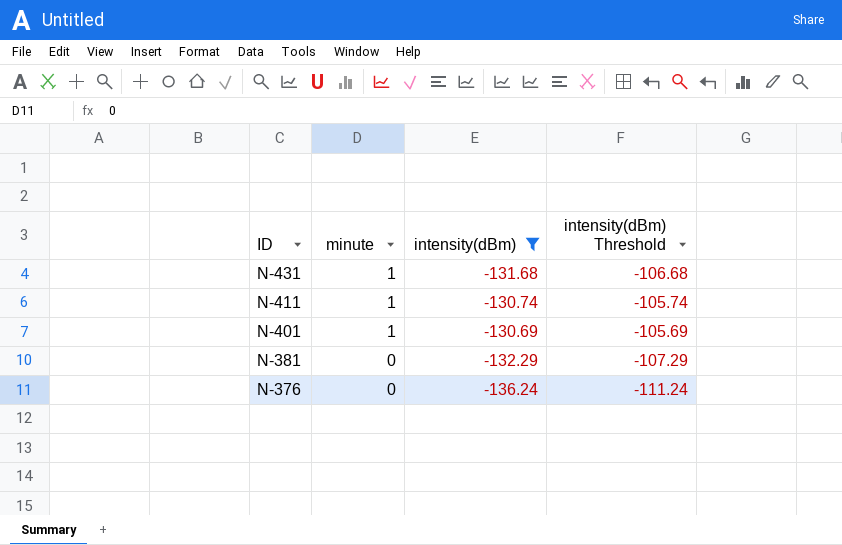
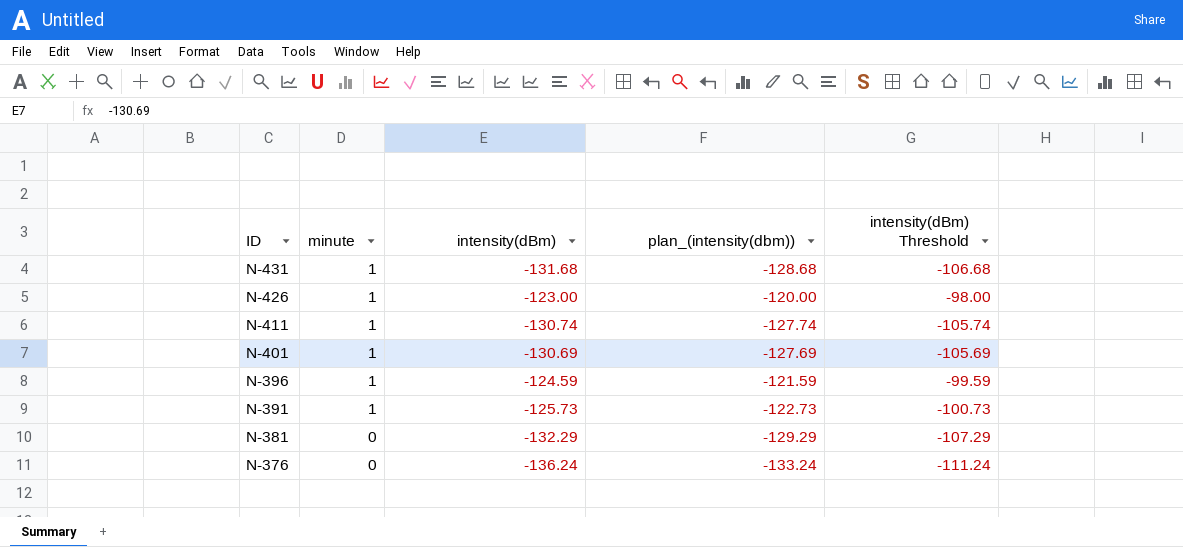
filter: intensity(dBm) <= -130.69 -> none
column plan_(intensity(dbm)) | formula: none -> [intensity(dBm)] + 3

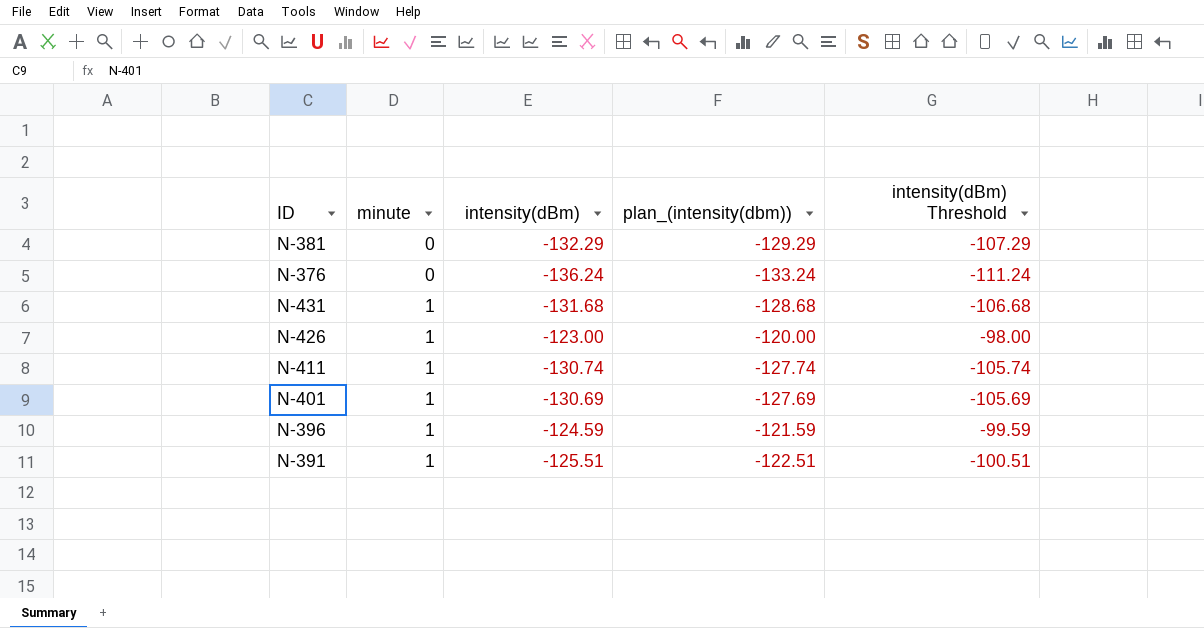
row order: ID descending -> minute ascending
N-391 | intensity(dBm): -125.73 -> -125.51
N-391 | plan_(intensity(dbm)): -122.73 -> -122.51
N-391 | intensity(dBm) Threshold: -100.73 -> -100.51

